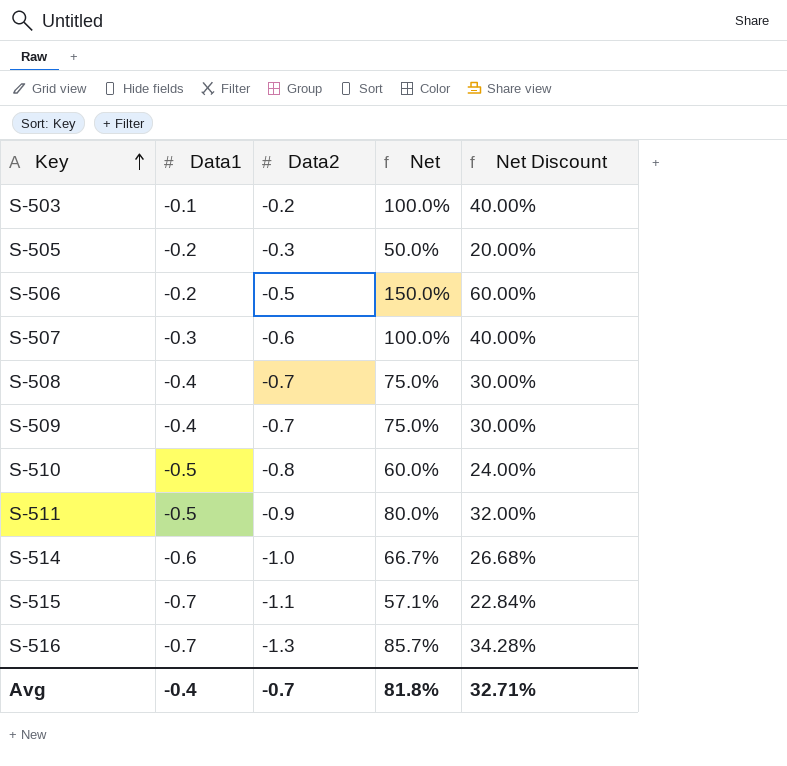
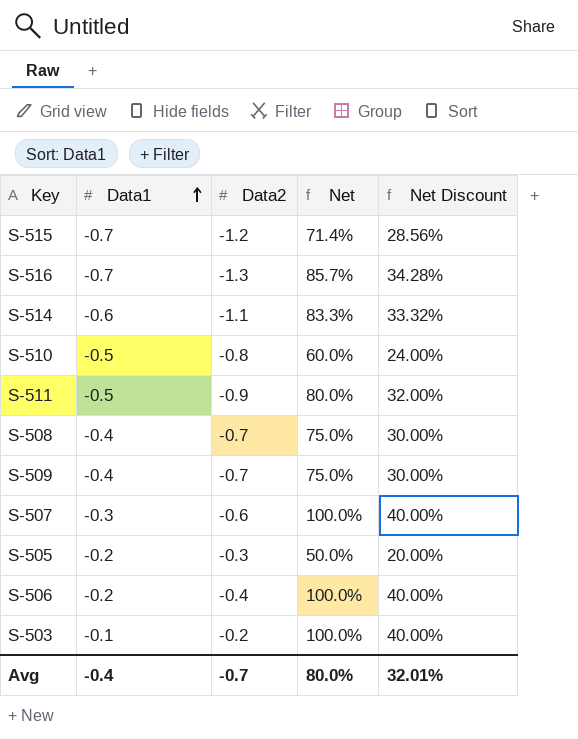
row order: Key ascending -> Data1 ascending
S-515 | Data2: -1.1 -> -1.2
S-515 | Net: 57.1% -> 71.4%
S-515 | Net Discount: 22.84% -> 28.56%
S-514 | Data2: -1.0 -> -1.1
S-514 | Net: 66.7% -> 83.3%
S-514 | Net Discount: 26.68% -> 33.32%
S-506 | Data2: -0.5 -> -0.4
S-506 | Net: 150.0% -> 100.0%
S-506 | Net Discount: 60.00% -> 40.00%
Avg | Net: 81.8% -> 80.0%
Avg | Net Discount: 32.71% -> 32.01%

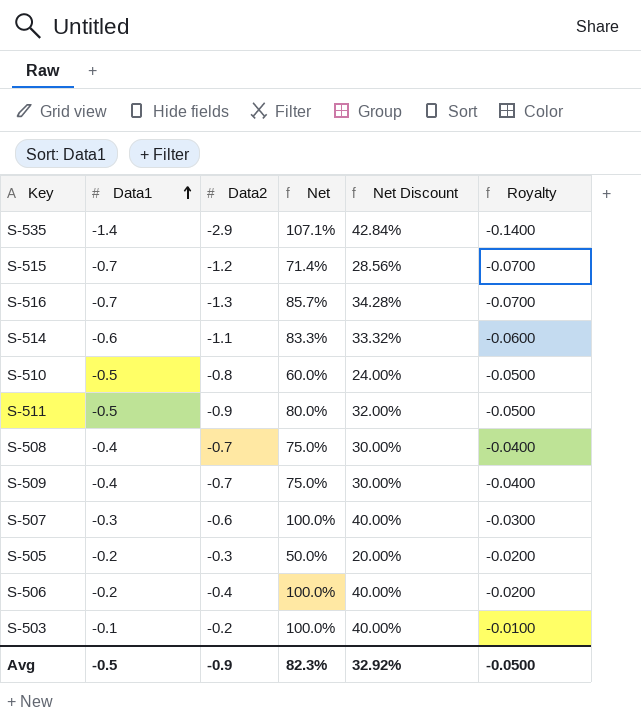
column Royalty | formula: none -> [Data1] * 0.1
row S-535: none -> -1.4 | -2.9 | 107.1% | 42.84% | -0.1400
Avg | Data1: -0.4 -> -0.5
Avg | Data2: -0.7 -> -0.9
Avg | Net: 80.0% -> 82.3%
Avg | Net Discount: 32.01% -> 32.92%

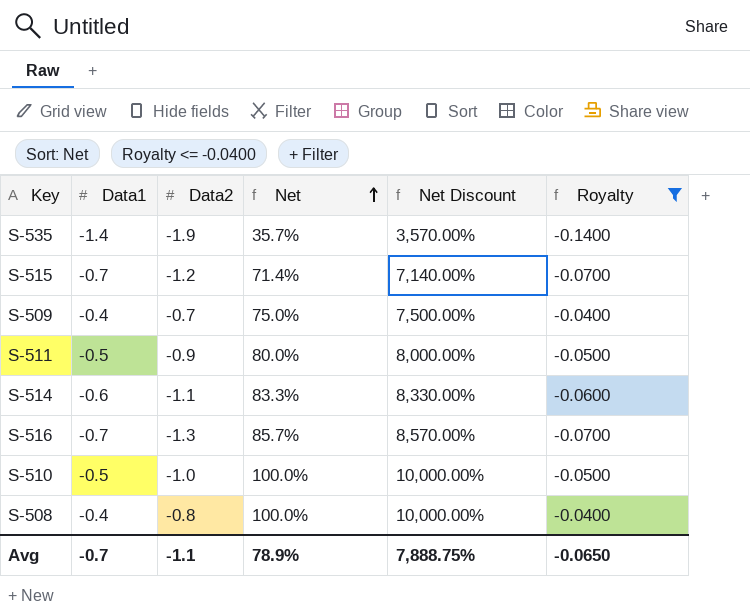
filter: none -> Royalty <= -0.0400
row order: Data1 ascending -> Net ascending
column Net Discount | formula: [Net] * 0.4 -> [Net] * 100
S-535 | Data2: -2.9 -> -1.9
S-535 | Net: 107.1% -> 35.7%
S-510 | Data2: -0.8 -> -1.0
S-510 | Net: 60.0% -> 100.0%
S-508 | Data2: -0.7 -> -0.8
S-508 | Net: 75.0% -> 100.0%
Avg | Data1: -0.5 -> -0.7
Avg | Data2: -0.9 -> -1.1
Avg | Net: 82.3% -> 78.9%
Avg | Net Discount: 32.92% -> 7,888.75%
Avg | Royalty: -0.0500 -> -0.0650

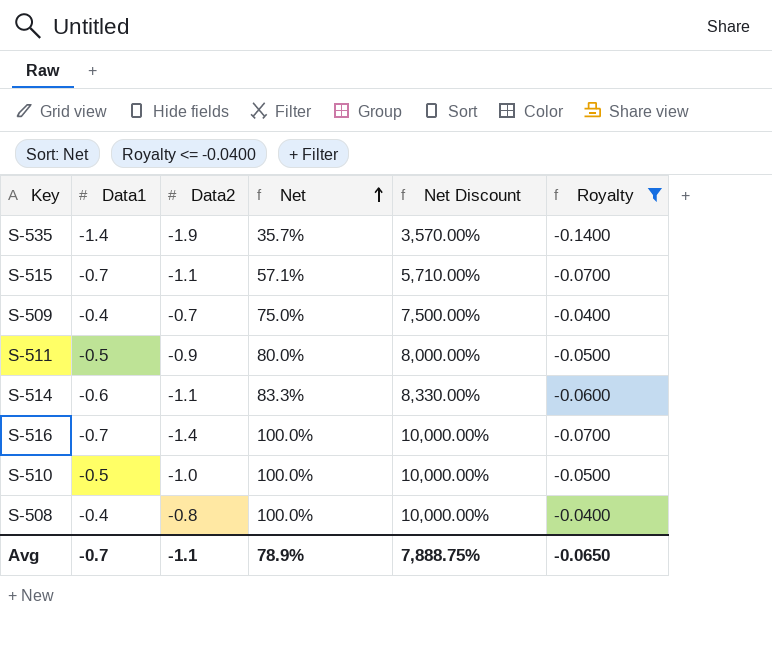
S-515 | Data2: -1.2 -> -1.1
S-515 | Net: 71.4% -> 57.1%
S-515 | Net Discount: 7,140.00% -> 5,710.00%
S-516 | Data2: -1.3 -> -1.4
S-516 | Net: 85.7% -> 100.0%
S-516 | Net Discount: 8,570.00% -> 10,000.00%

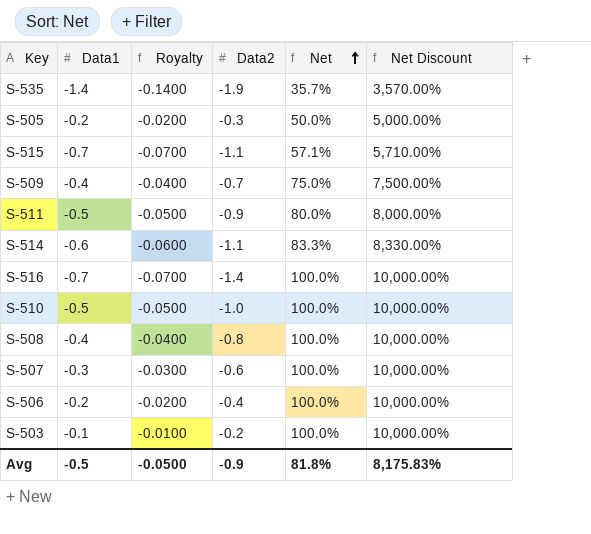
filter: Royalty <= -0.0400 -> none
column Royalty | position: 6 -> 3
Avg | Data1: -0.7 -> -0.5
Avg | Royalty: -0.0650 -> -0.0500
Avg | Data2: -1.1 -> -0.9
Avg | Net: 78.9% -> 81.8%
Avg | Net Discount: 7,888.75% -> 8,175.83%

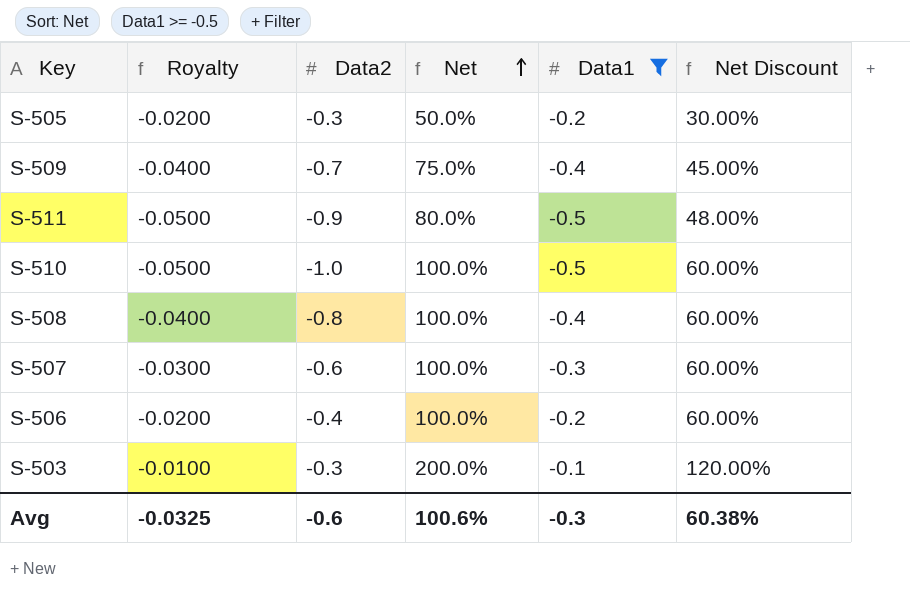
filter: none -> Data1 >= -0.5
column Data1 | position: 2 -> 5
column Net Discount | formula: [Net] * 100 -> [Net] * 0.6
S-503 | Data2: -0.2 -> -0.3
S-503 | Net: 100.0% -> 200.0%
Avg | Royalty: -0.0500 -> -0.0325
Avg | Data2: -0.9 -> -0.6
Avg | Net: 81.8% -> 100.6%
Avg | Data1: -0.5 -> -0.3
Avg | Net Discount: 8,175.83% -> 60.38%

